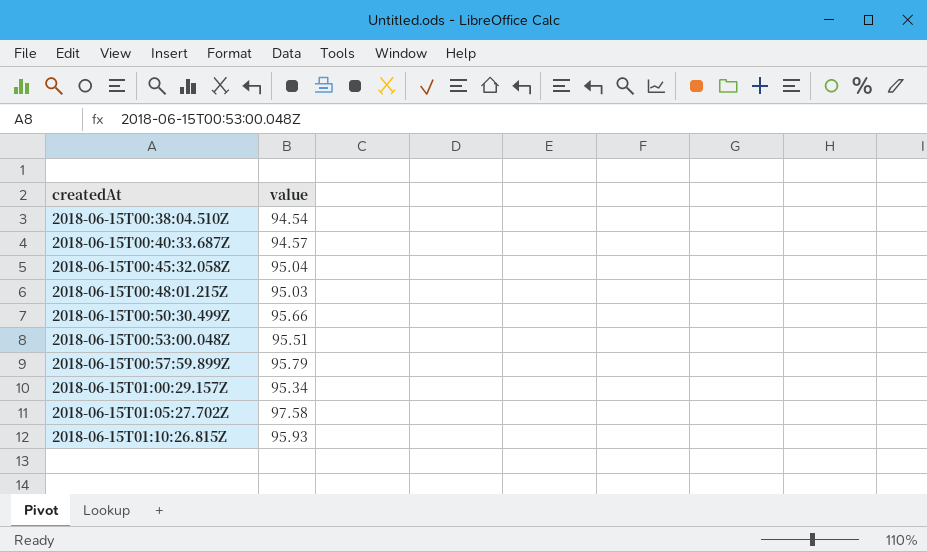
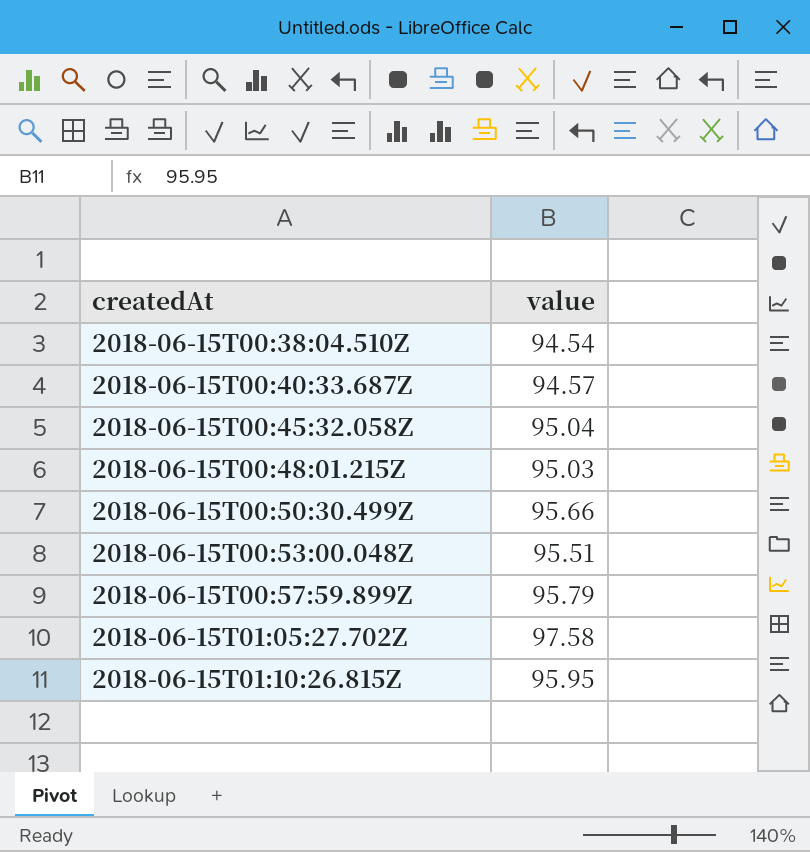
row 2018-06-15T01:00:29.157Z: 95.34 -> none
2018-06-15T01:10:26.815Z | value: 95.93 -> 95.95

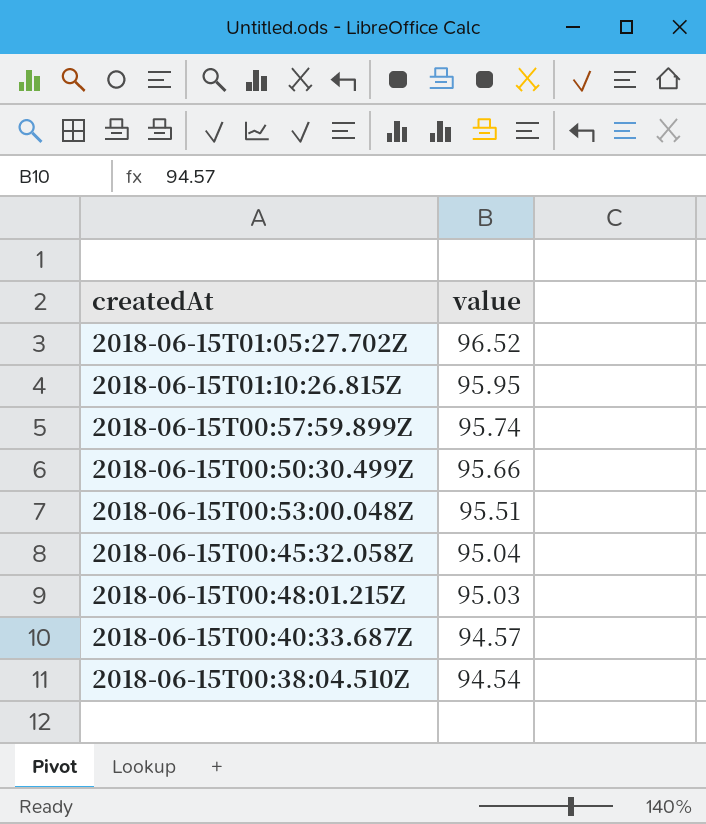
row order: createdAt ascending -> value descending
2018-06-15T01:05:27.702Z | value: 97.58 -> 96.52
2018-06-15T00:57:59.899Z | value: 95.79 -> 95.74

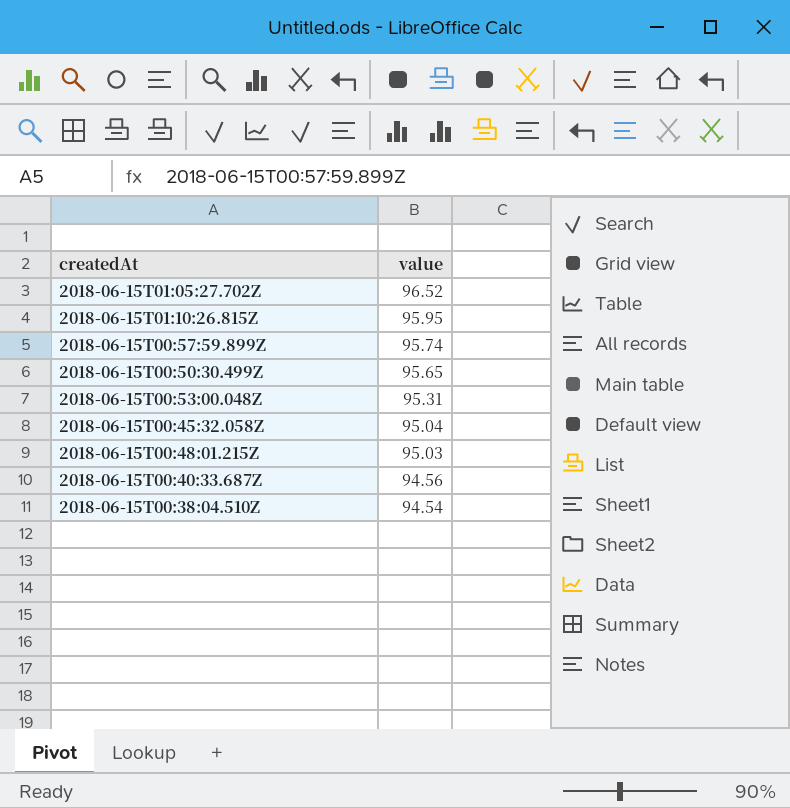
2018-06-15T00:50:30.499Z | value: 95.66 -> 95.65
2018-06-15T00:53:00.048Z | value: 95.51 -> 95.31
2018-06-15T00:40:33.687Z | value: 94.57 -> 94.56

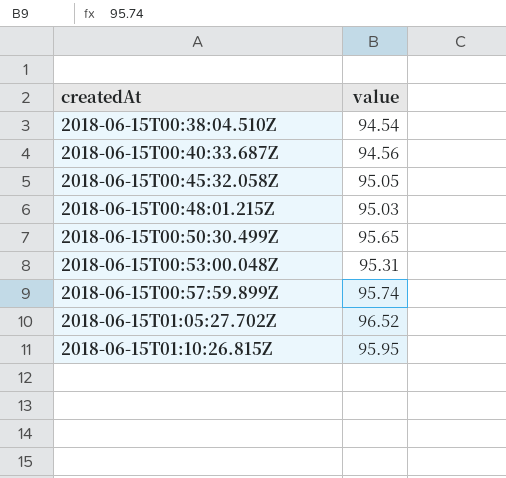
row order: value descending -> createdAt ascending
2018-06-15T00:45:32.058Z | value: 95.04 -> 95.05

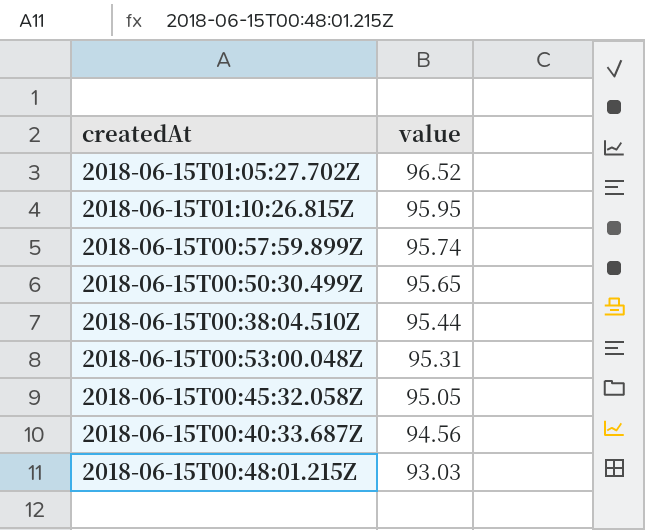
row order: createdAt ascending -> value descending
2018-06-15T00:38:04.510Z | value: 94.54 -> 95.44
2018-06-15T00:48:01.215Z | value: 95.03 -> 93.03

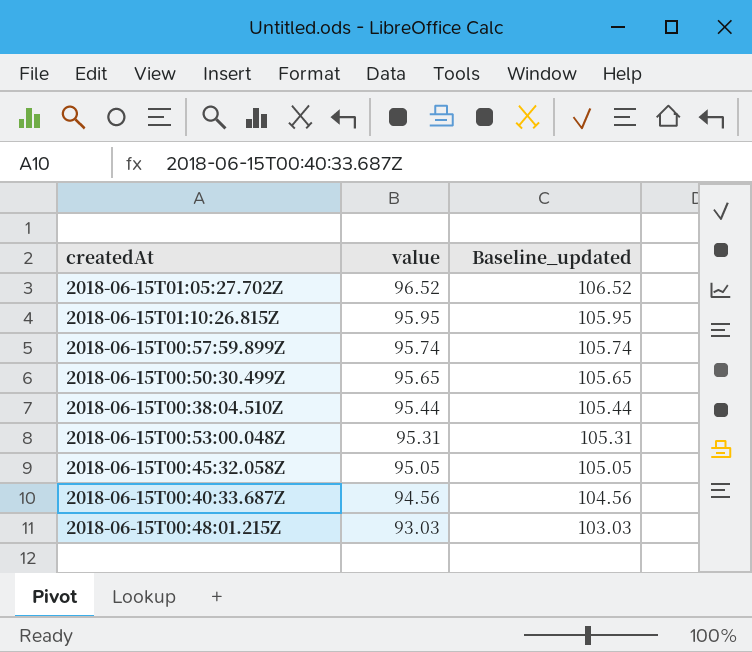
column Baseline_updated | formula: none -> [value] + 10

